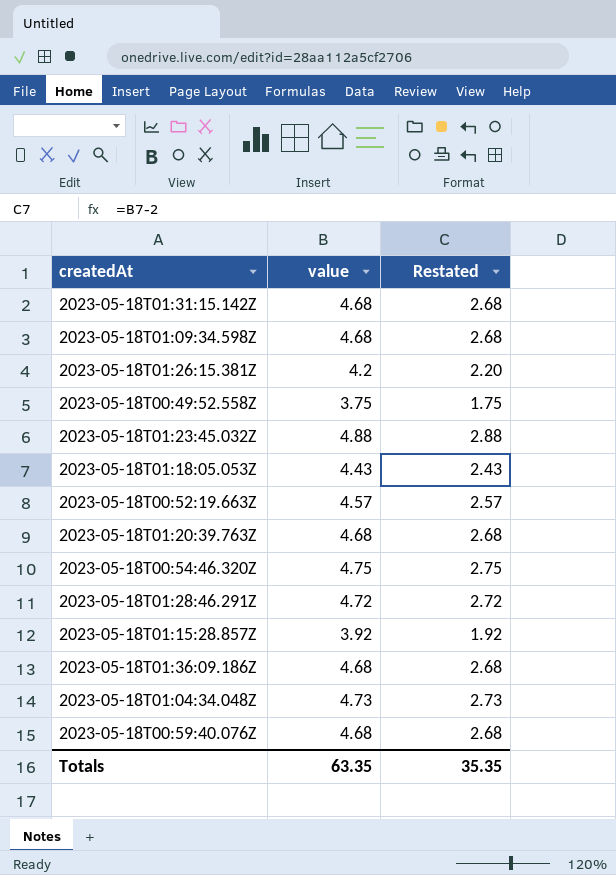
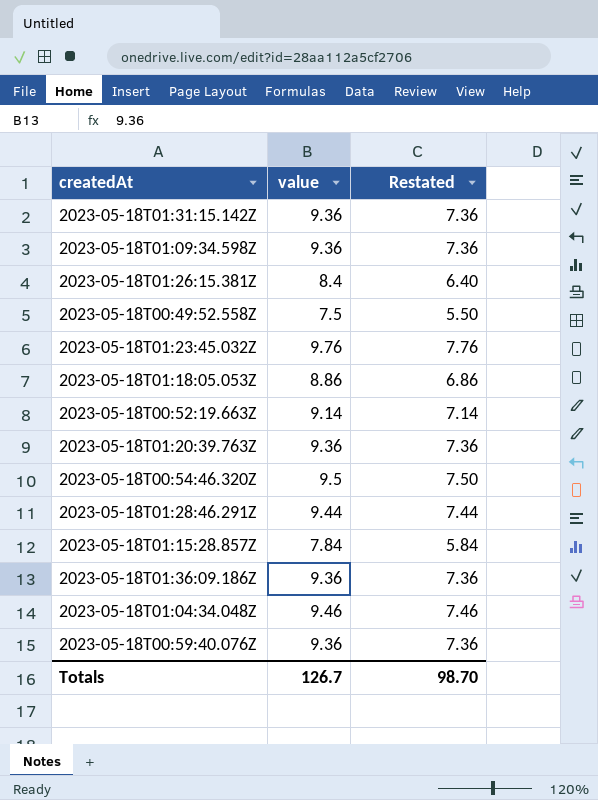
2023-05-18T01:31:15.142Z | value: 4.68 -> 9.36
2023-05-18T01:31:15.142Z | Restated: 2.68 -> 7.36
2023-05-18T01:09:34.598Z | value: 4.68 -> 9.36
2023-05-18T01:09:34.598Z | Restated: 2.68 -> 7.36
2023-05-18T01:26:15.381Z | value: 4.2 -> 8.4
2023-05-18T01:26:15.381Z | Restated: 2.20 -> 6.40
2023-05-18T00:49:52.558Z | value: 3.75 -> 7.5
2023-05-18T00:49:52.558Z | Restated: 1.75 -> 5.50
2023-05-18T01:23:45.032Z | value: 4.88 -> 9.76
2023-05-18T01:23:45.032Z | Restated: 2.88 -> 7.76
2023-05-18T01:18:05.053Z | value: 4.43 -> 8.86
2023-05-18T01:18:05.053Z | Restated: 2.43 -> 6.86
2023-05-18T00:52:19.663Z | value: 4.57 -> 9.14
2023-05-18T00:52:19.663Z | Restated: 2.57 -> 7.14
2023-05-18T01:20:39.763Z | value: 4.68 -> 9.36
2023-05-18T01:20:39.763Z | Restated: 2.68 -> 7.36
2023-05-18T00:54:46.320Z | value: 4.75 -> 9.5
2023-05-18T00:54:46.320Z | Restated: 2.75 -> 7.50
2023-05-18T01:28:46.291Z | value: 4.72 -> 9.44
2023-05-18T01:28:46.291Z | Restated: 2.72 -> 7.44
2023-05-18T01:15:28.857Z | value: 3.92 -> 7.84
2023-05-18T01:15:28.857Z | Restated: 1.92 -> 5.84
2023-05-18T01:36:09.186Z | value: 4.68 -> 9.36
2023-05-18T01:36:09.186Z | Restated: 2.68 -> 7.36
2023-05-18T01:04:34.048Z | value: 4.73 -> 9.46
2023-05-18T01:04:34.048Z | Restated: 2.73 -> 7.46
2023-05-18T00:59:40.076Z | value: 4.68 -> 9.36
2023-05-18T00:59:40.076Z | Restated: 2.68 -> 7.36
Totals | value: 63.35 -> 126.7
Totals | Restated: 35.35 -> 98.70

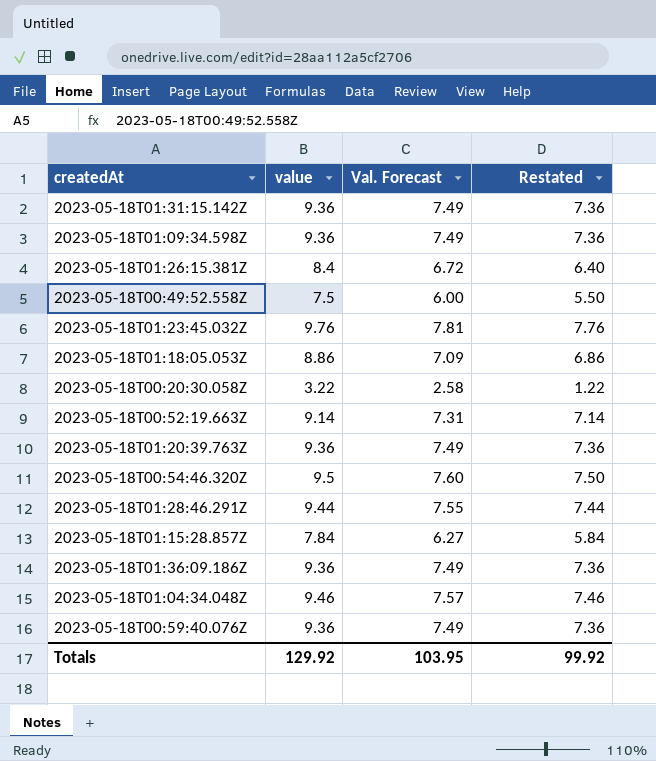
column Val. Forecast | formula: none -> [value] * 0.8
row 2023-05-18T00:20:30.058Z: none -> 3.22 | 2.58 | 1.22
Totals | value: 126.7 -> 129.92
Totals | Restated: 98.70 -> 99.92

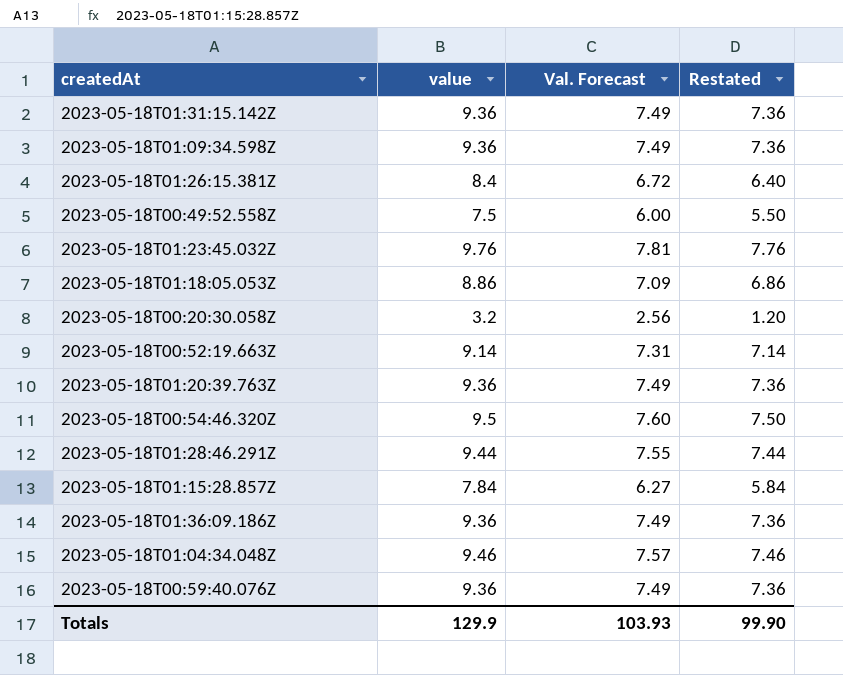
2023-05-18T00:20:30.058Z | value: 3.22 -> 3.2
2023-05-18T00:20:30.058Z | Val. Forecast: 2.58 -> 2.56
2023-05-18T00:20:30.058Z | Restated: 1.22 -> 1.20
Totals | value: 129.92 -> 129.9
Totals | Val. Forecast: 103.95 -> 103.93
Totals | Restated: 99.92 -> 99.90

